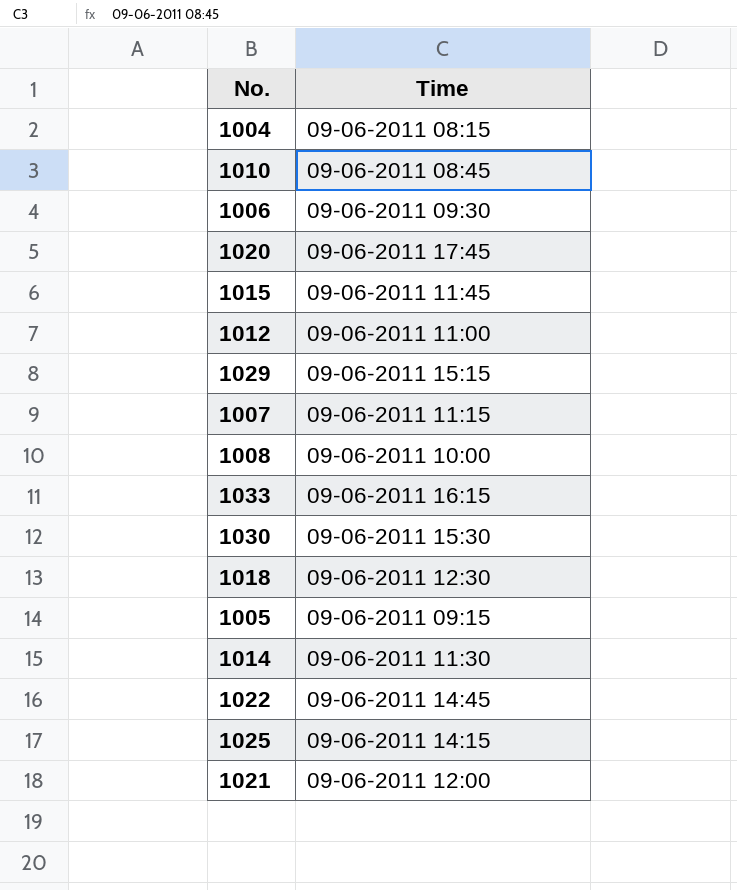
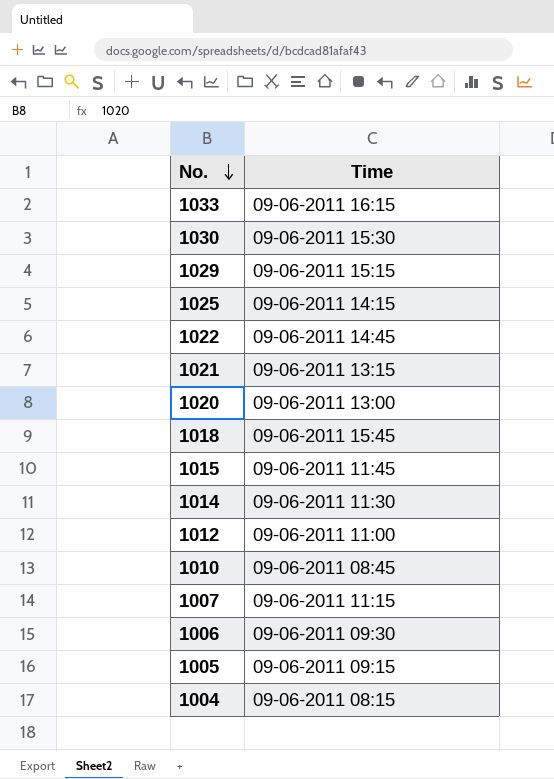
row order: none -> No. descending
row 1008: 09-06-2011 10:00 -> none
1021 | Time: 09-06-2011 12:00 -> 09-06-2011 13:15
1020 | Time: 09-06-2011 17:45 -> 09-06-2011 13:00
1018 | Time: 09-06-2011 12:30 -> 09-06-2011 15:45

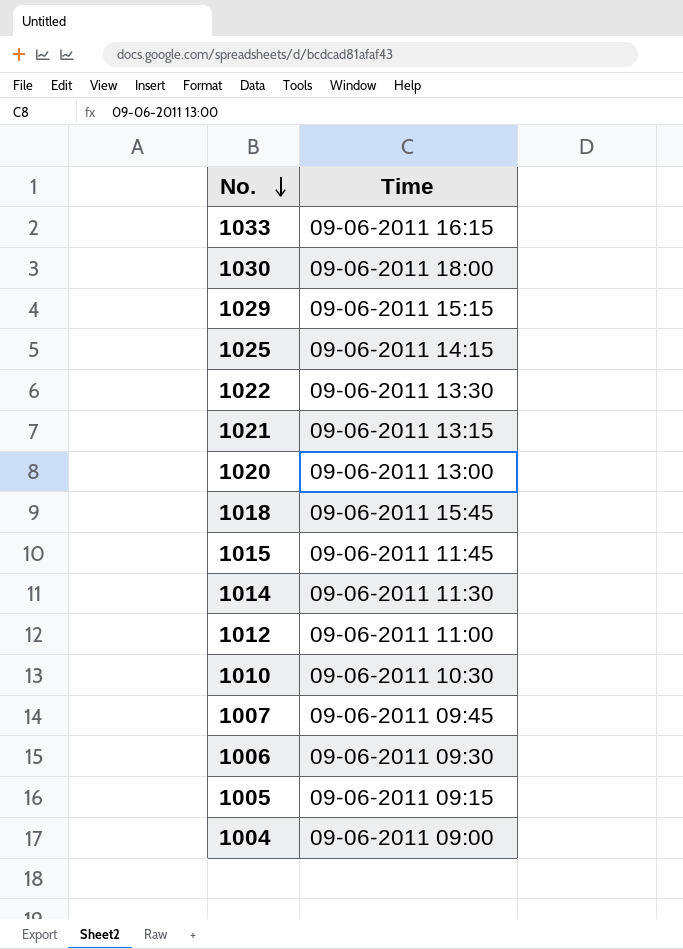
1030 | Time: 09-06-2011 15:30 -> 09-06-2011 18:00
1022 | Time: 09-06-2011 14:45 -> 09-06-2011 13:30
1010 | Time: 09-06-2011 08:45 -> 09-06-2011 10:30
1007 | Time: 09-06-2011 11:15 -> 09-06-2011 09:45
1004 | Time: 09-06-2011 08:15 -> 09-06-2011 09:00

